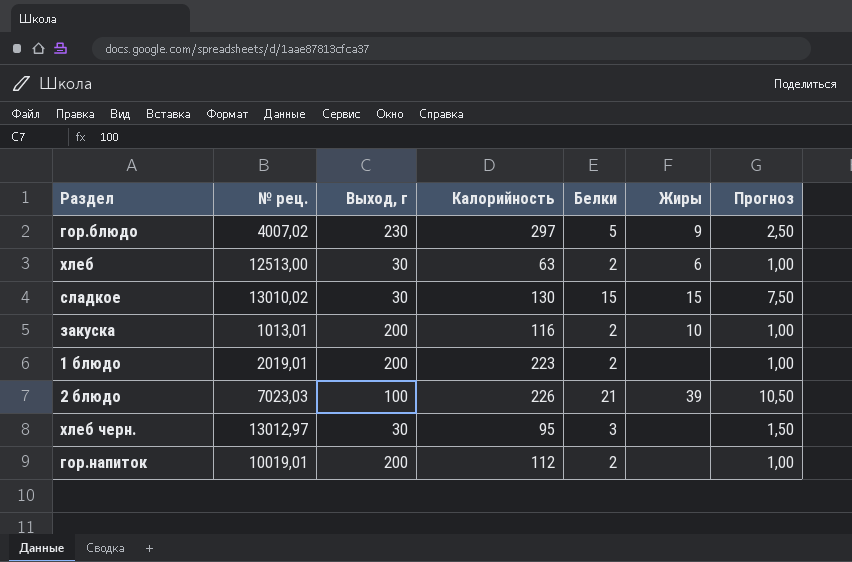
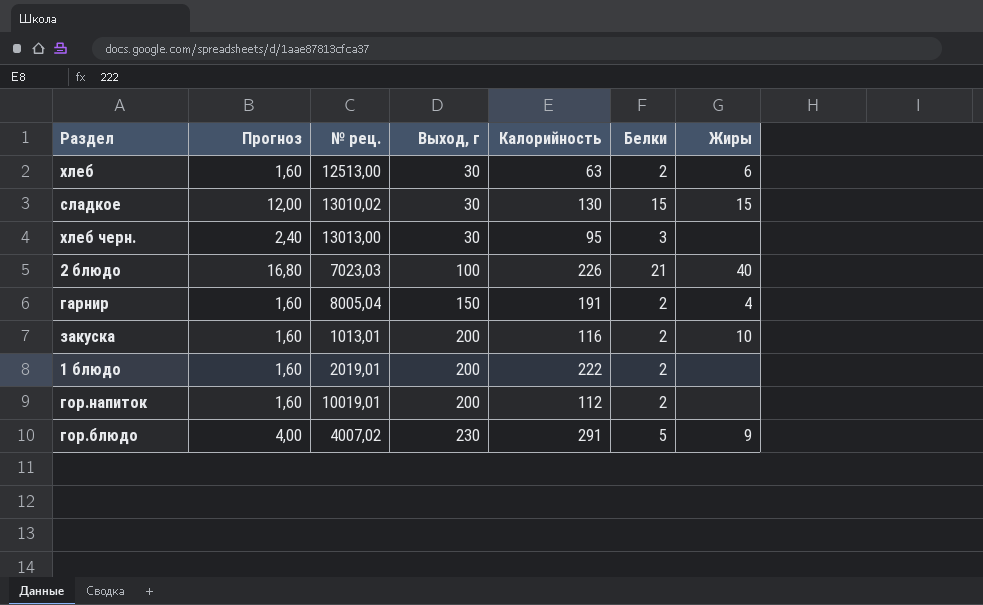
row order: none -> Выход, г ascending
column Прогноз | formula: [Белки] * 0,5 -> [Белки] * 0,8
column Прогноз | position: 7 -> 2
хлеб черн. | № рец.: 13012,97 -> 13013,00
2 блюдо | Жиры: 39 -> 40
row гарнир: none -> 1,60 | 8005,04 | 150 | 191 | 2 | 4
1 блюдо | Калорийность: 223 -> 222
гор.блюдо | Калорийность: 297 -> 291

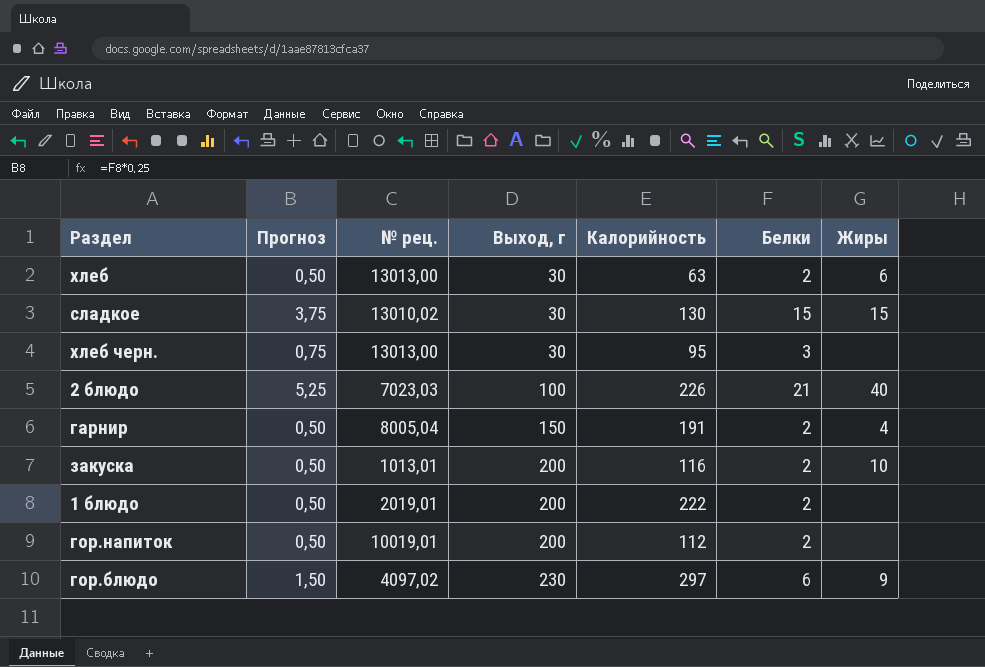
column Прогноз | formula: [Белки] * 0,8 -> [Белки] * 0,25
хлеб | № рец.: 12513,00 -> 13013,00
гор.блюдо | № рец.: 4007,02 -> 4097,02
гор.блюдо | Калорийность: 291 -> 297
гор.блюдо | Белки: 5 -> 6

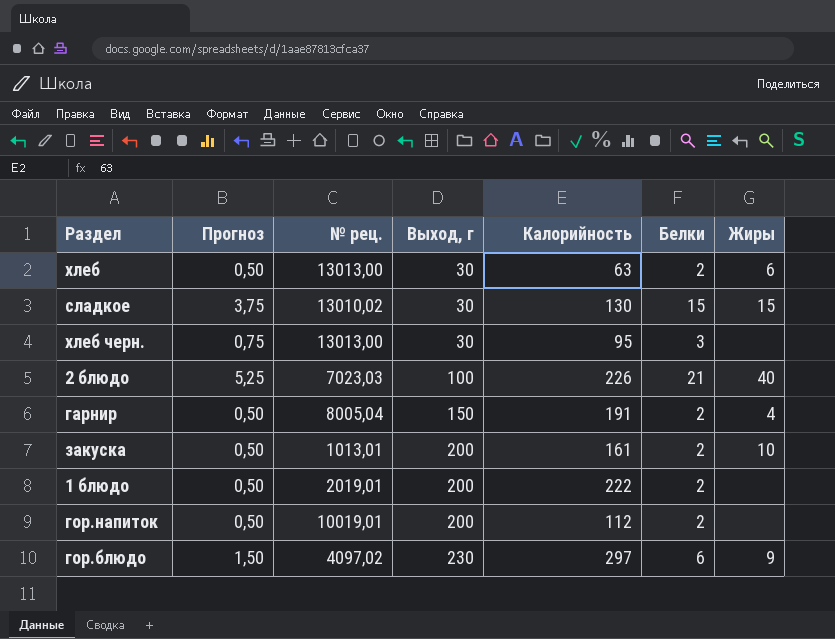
закуска | Калорийность: 116 -> 161

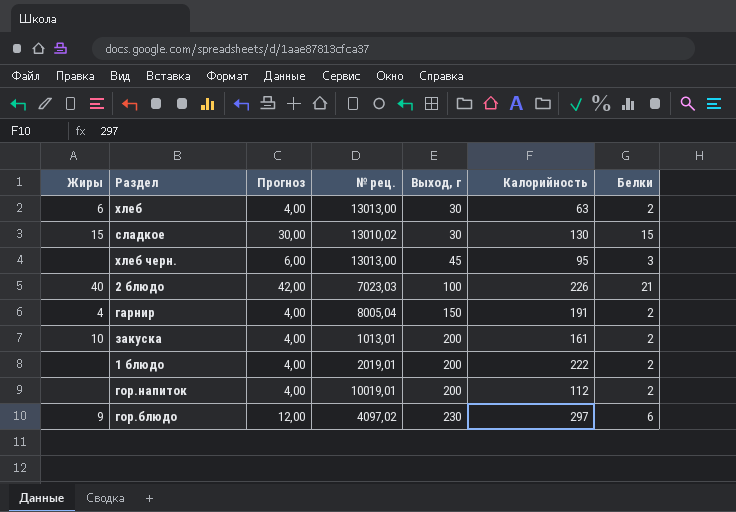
column Жиры | position: 7 -> 1
column Прогноз | formula: [Белки] * 0,25 -> [Белки] * 2
хлеб черн. | Выход, г: 30 -> 45

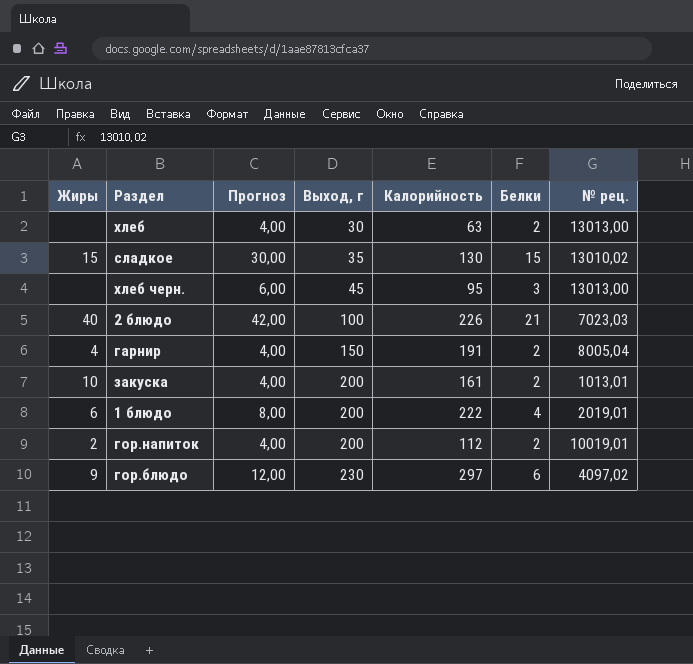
column № рец. | position: 4 -> 7
хлеб | Жиры: 6 -> none
сладкое | Выход, г: 30 -> 35
1 блюдо | Жиры: none -> 6
1 блюдо | Прогноз: 4,00 -> 8,00
1 блюдо | Белки: 2 -> 4
гор.напиток | Жиры: none -> 2

